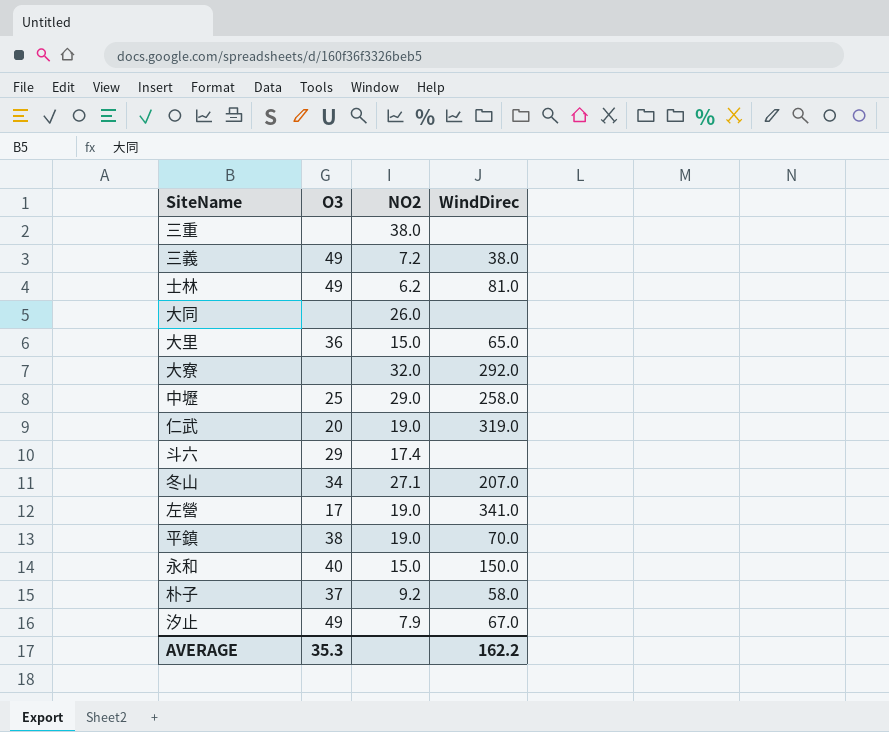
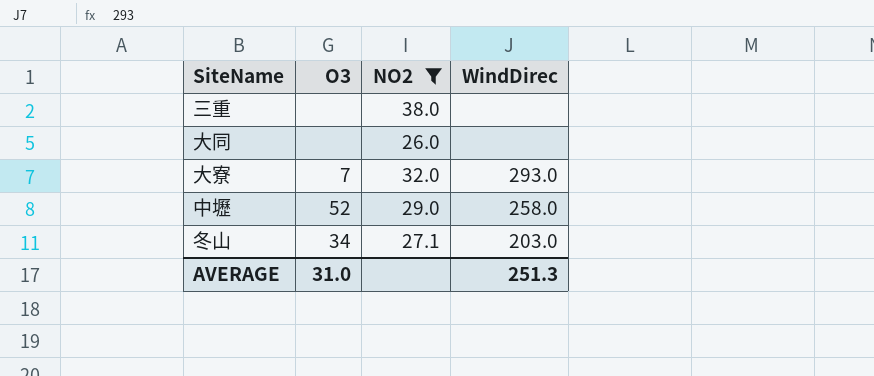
filter: none -> NO2 >= 26.0
大寮 | O3: none -> 7
大寮 | WindDirec: 292.0 -> 293.0
中壢 | O3: 25 -> 52
冬山 | WindDirec: 207.0 -> 203.0
AVERAGE | O3: 35.3 -> 31.0
AVERAGE | WindDirec: 162.2 -> 251.3

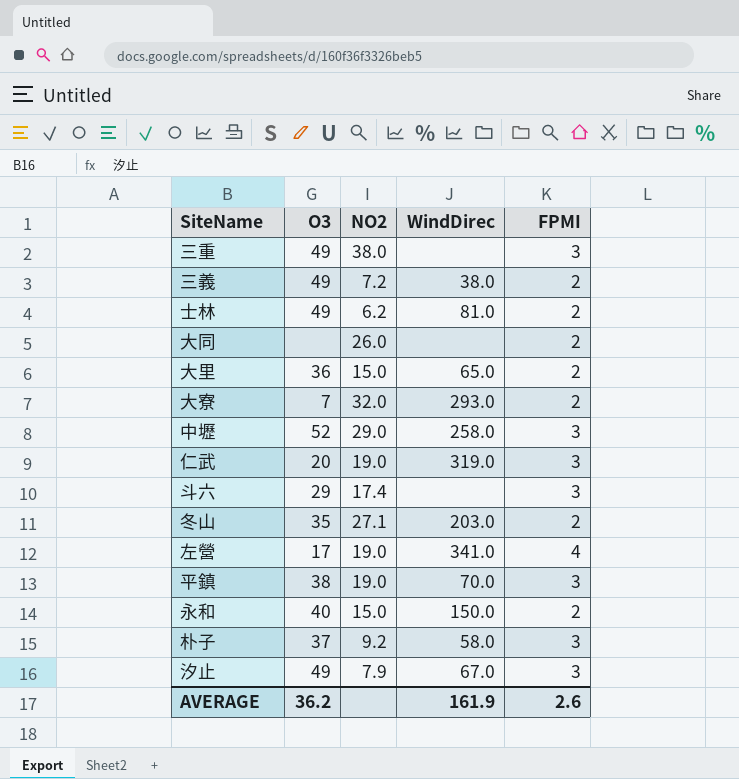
filter: NO2 >= 26.0 -> none
column FPMI | position: none -> 5
三重 | O3: none -> 49
冬山 | O3: 34 -> 35
AVERAGE | O3: 31.0 -> 36.2
AVERAGE | WindDirec: 251.3 -> 161.9

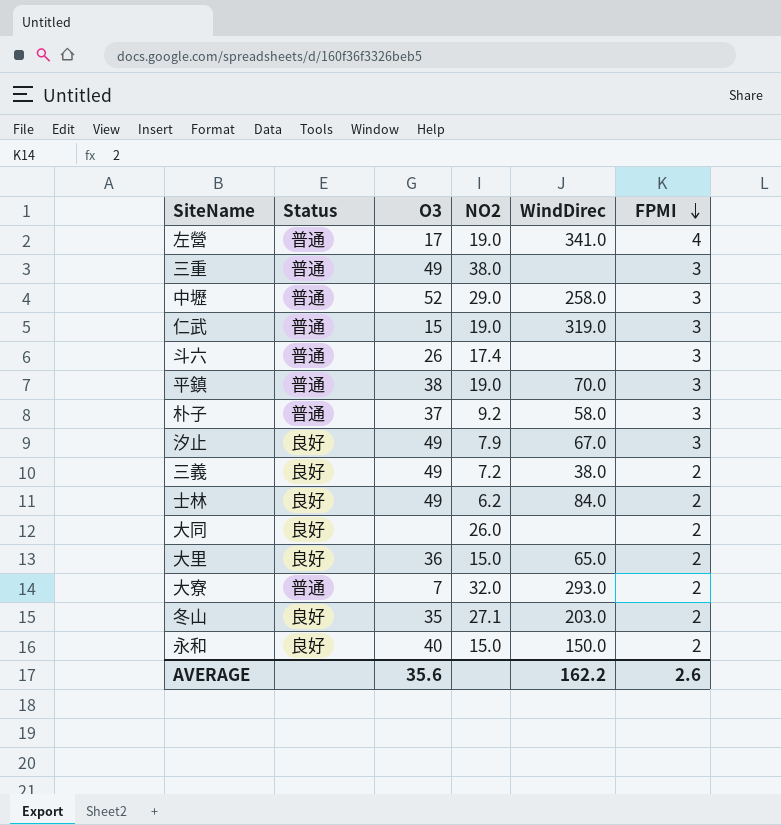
row order: none -> FPMI descending
column Status | position: none -> 2
仁武 | O3: 20 -> 15
斗六 | O3: 29 -> 26
士林 | WindDirec: 81.0 -> 84.0
AVERAGE | O3: 36.2 -> 35.6
AVERAGE | WindDirec: 161.9 -> 162.2

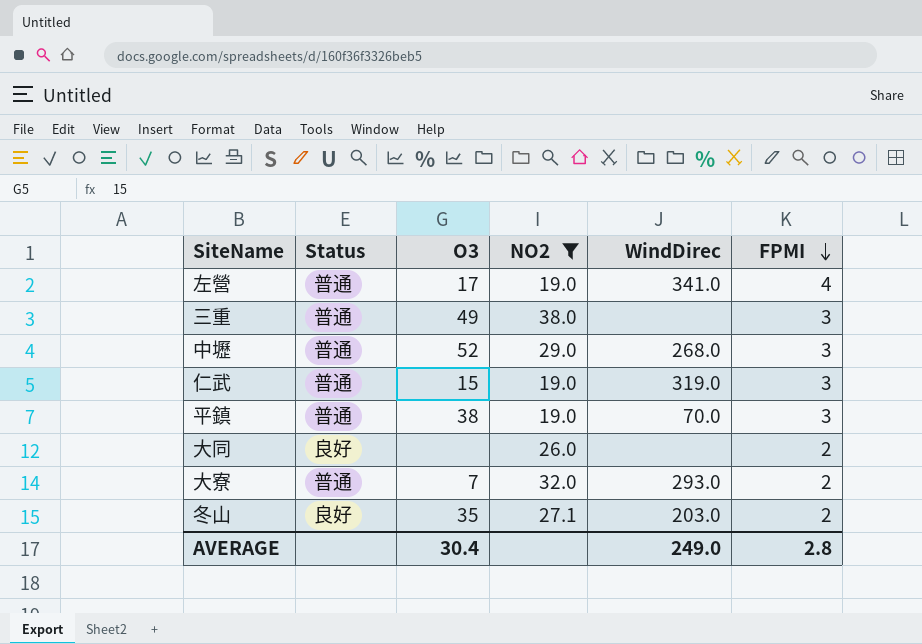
filter: none -> NO2 >= 19.0
中壢 | WindDirec: 258.0 -> 268.0
AVERAGE | O3: 35.6 -> 30.4
AVERAGE | WindDirec: 162.2 -> 249.0
AVERAGE | FPMI: 2.6 -> 2.8

